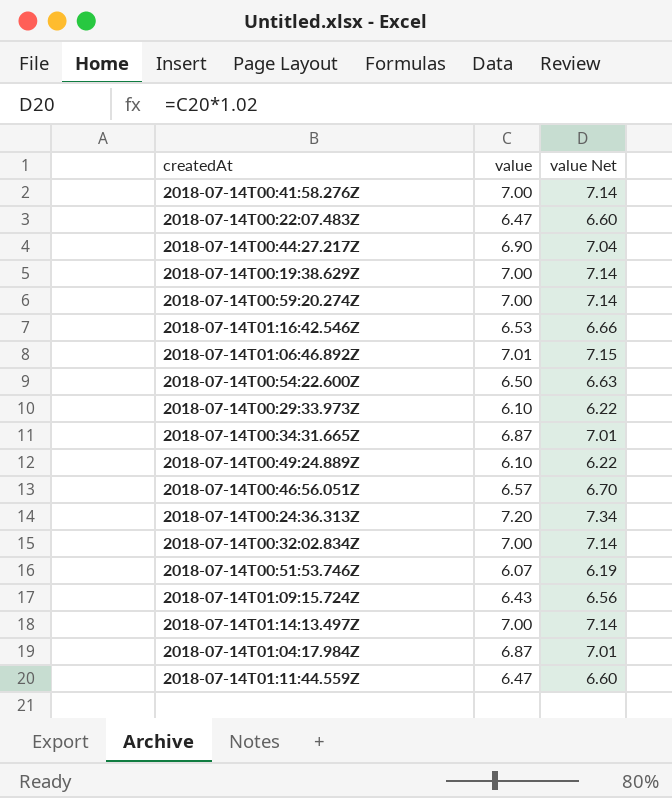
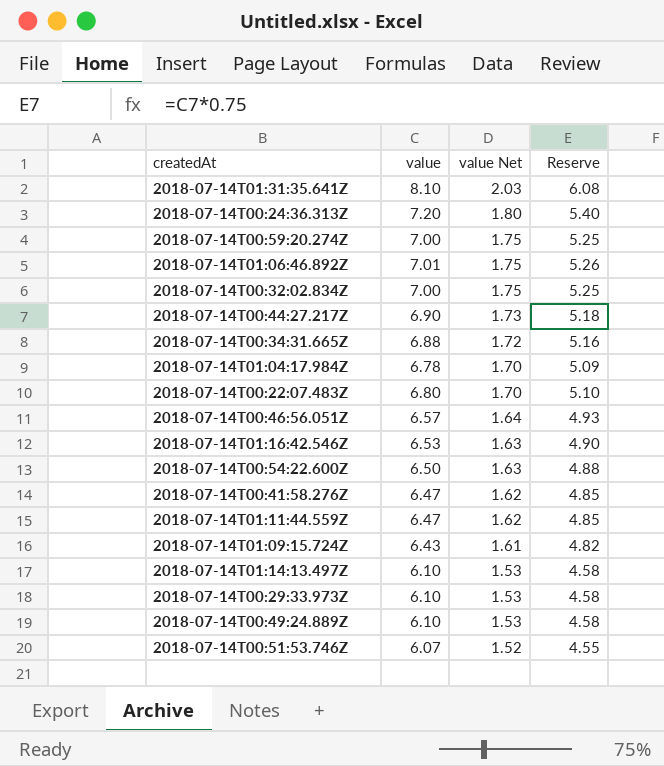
row order: none -> value Net descending
column value Net | formula: [value] * 1.02 -> [value] * 0.25
column Reserve | formula: none -> [value] * 0.75
row 2018-07-14T00:19:38.629Z: 7.00 | 7.14 -> none
row 2018-07-14T01:31:35.641Z: none -> 8.10 | 2.03 | 6.08
2018-07-14T00:34:31.665Z | value: 6.87 -> 6.88
2018-07-14T01:04:17.984Z | value: 6.87 -> 6.78
2018-07-14T00:22:07.483Z | value: 6.47 -> 6.80
2018-07-14T00:41:58.276Z | value: 7.00 -> 6.47
2018-07-14T01:14:13.497Z | value: 7.00 -> 6.10

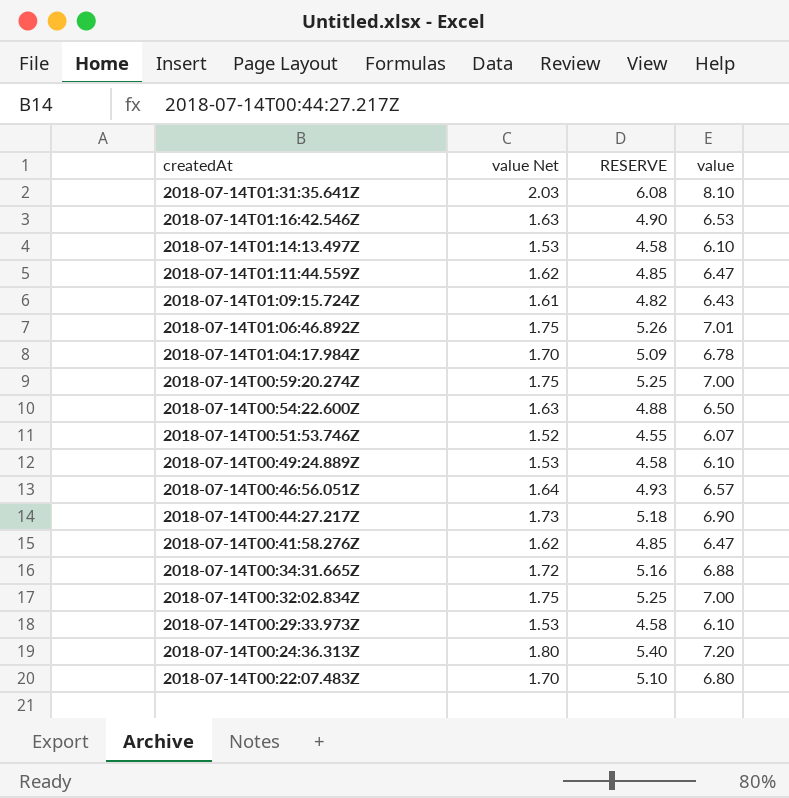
row order: value Net descending -> createdAt descending
column name: Reserve -> RESERVE
column value | position: 2 -> 4

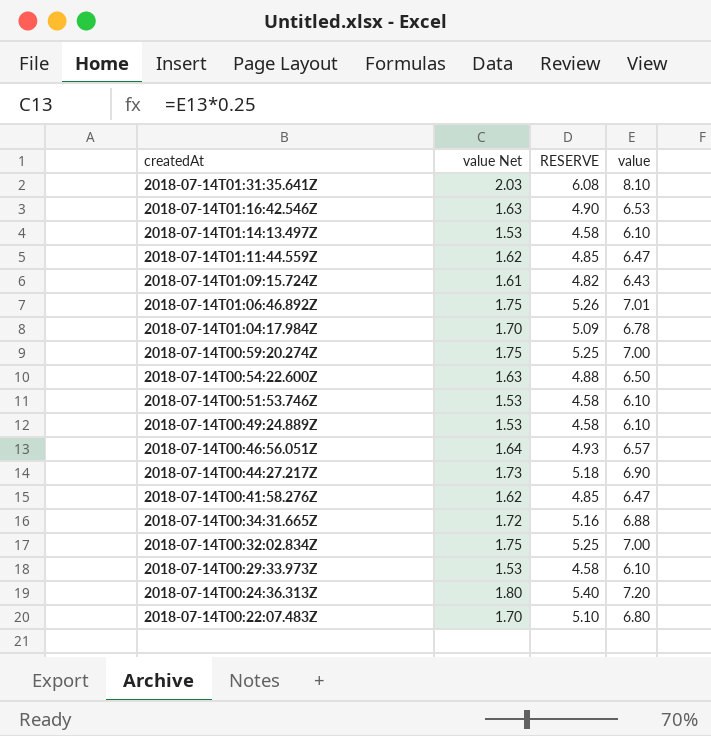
2018-07-14T00:51:53.746Z | value Net: 1.52 -> 1.53
2018-07-14T00:51:53.746Z | RESERVE: 4.55 -> 4.58
2018-07-14T00:51:53.746Z | value: 6.07 -> 6.10

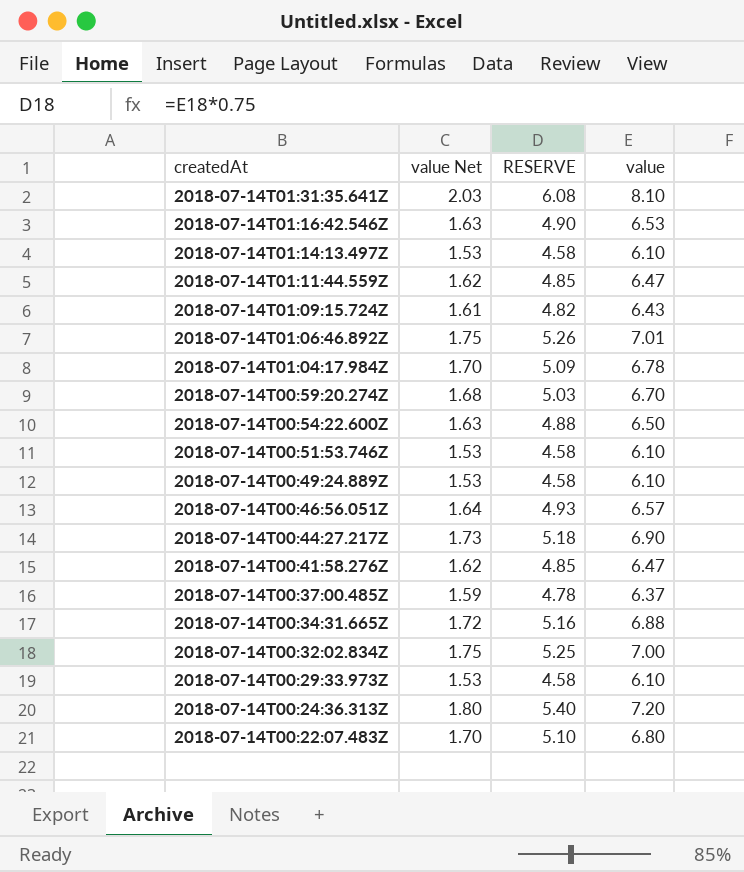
2018-07-14T00:59:20.274Z | value Net: 1.75 -> 1.68
2018-07-14T00:59:20.274Z | RESERVE: 5.25 -> 5.03
2018-07-14T00:59:20.274Z | value: 7.00 -> 6.70
row 2018-07-14T00:37:00.485Z: none -> 1.59 | 4.78 | 6.37

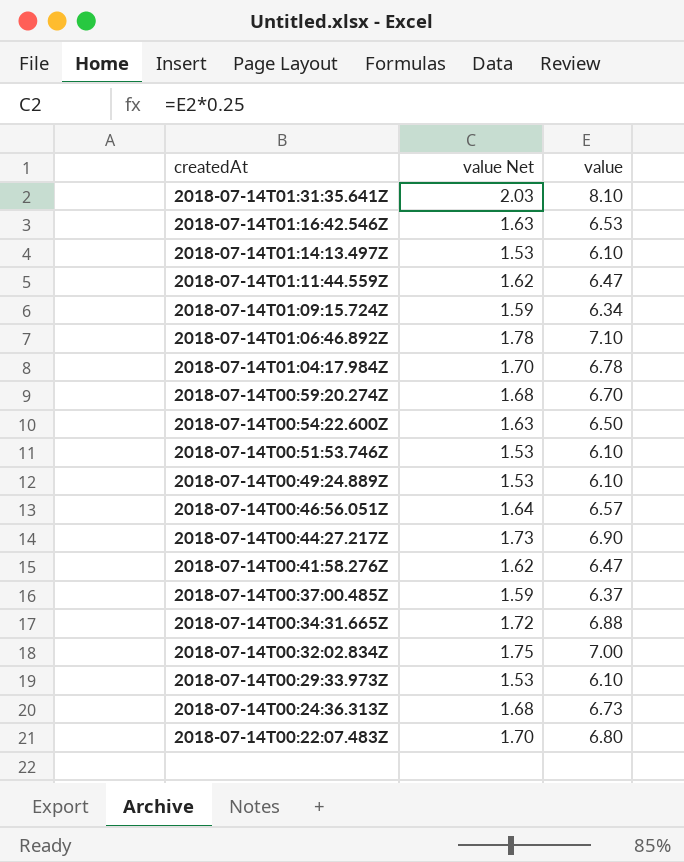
column RESERVE | formula: [value] * 0.75 -> none
2018-07-14T01:09:15.724Z | value Net: 1.61 -> 1.59
2018-07-14T01:09:15.724Z | value: 6.43 -> 6.34
2018-07-14T01:06:46.892Z | value Net: 1.75 -> 1.78
2018-07-14T01:06:46.892Z | value: 7.01 -> 7.10
2018-07-14T00:24:36.313Z | value Net: 1.80 -> 1.68
2018-07-14T00:24:36.313Z | value: 7.20 -> 6.73

